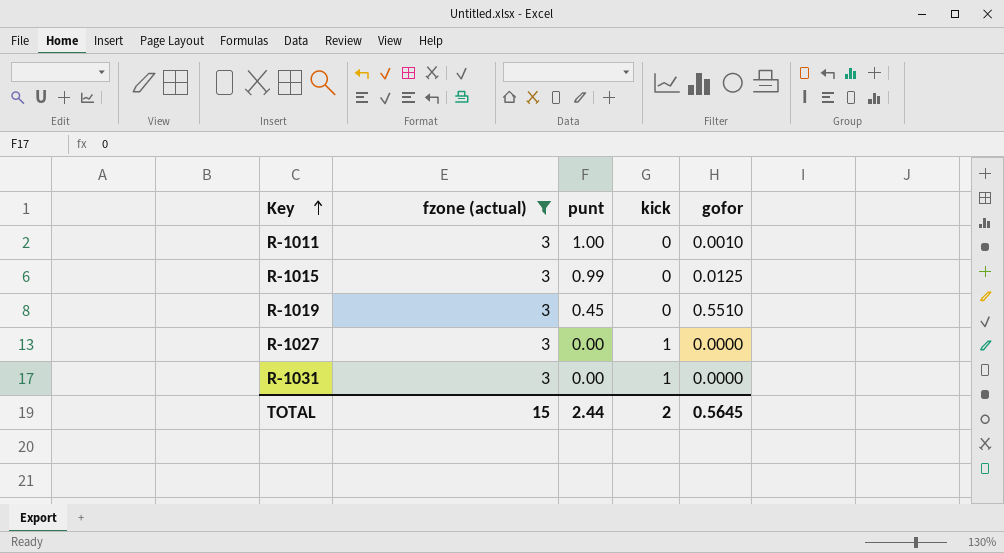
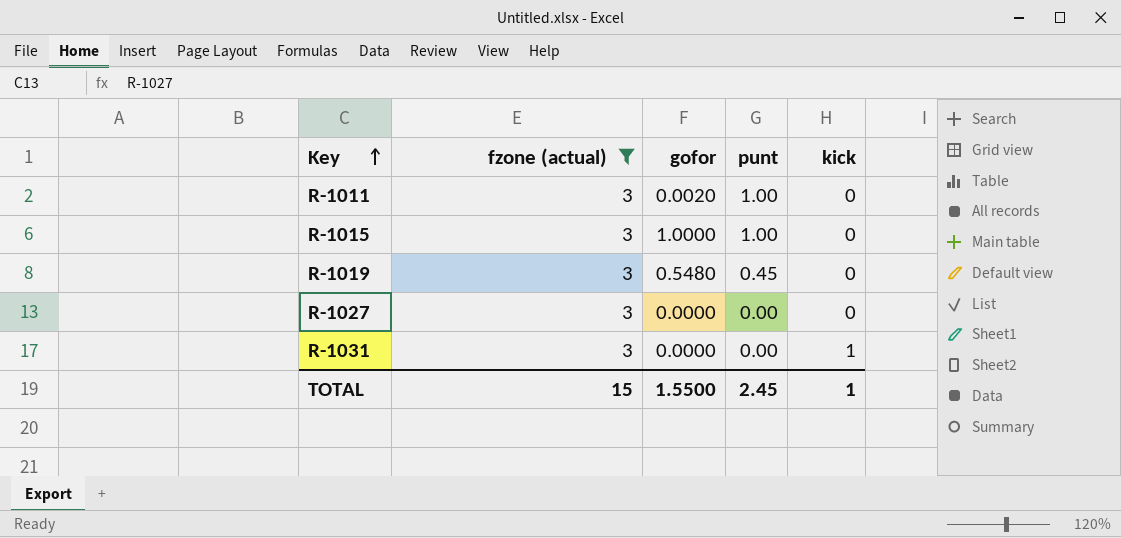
column gofor | position: 5 -> 3
R-1011 | gofor: 0.0010 -> 0.0020
R-1015 | gofor: 0.0125 -> 1.0000
R-1015 | punt: 0.99 -> 1.00
R-1019 | gofor: 0.5510 -> 0.5480
R-1027 | kick: 1 -> 0
TOTAL | gofor: 0.5645 -> 1.5500
TOTAL | punt: 2.44 -> 2.45
TOTAL | kick: 2 -> 1

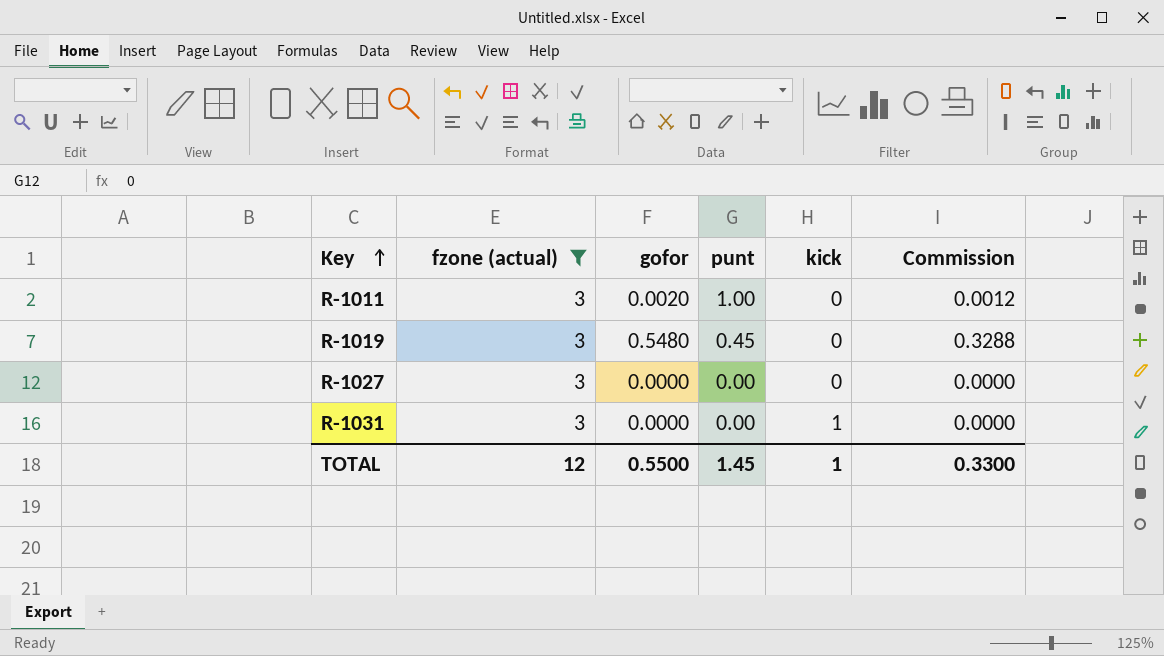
column Commission | formula: none -> [gofor] * 0.6
row R-1015: 3 | 1.0000 | 1.00 | 0 -> none
TOTAL | fzone (actual): 15 -> 12
TOTAL | gofor: 1.5500 -> 0.5500
TOTAL | punt: 2.45 -> 1.45

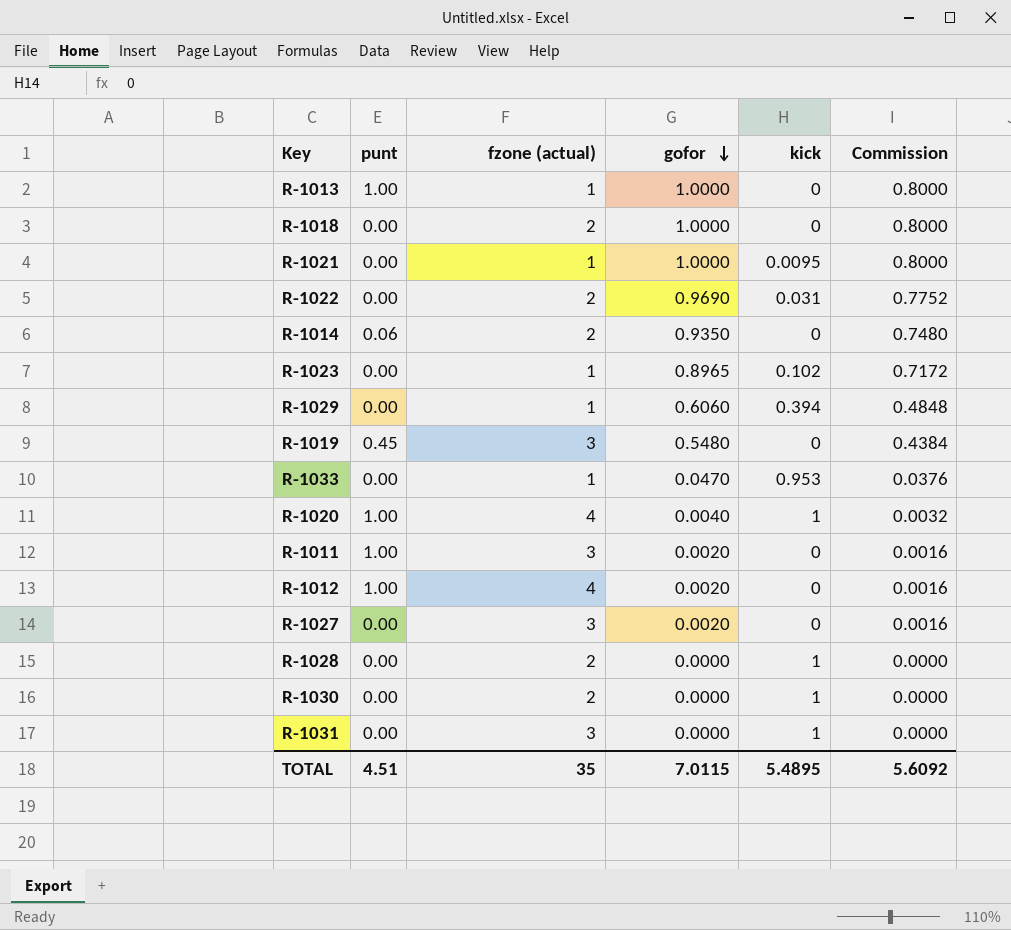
filter: fzone (actual) = 3 -> none
row order: Key ascending -> gofor descending
column punt | position: 4 -> 2
column Commission | formula: [gofor] * 0.6 -> [gofor] * 0.8
R-1027 | gofor: 0.0000 -> 0.0020
TOTAL | punt: 1.45 -> 4.51
TOTAL | fzone (actual): 12 -> 35
TOTAL | gofor: 0.5500 -> 7.0115
TOTAL | kick: 1 -> 5.4895
TOTAL | Commission: 0.3300 -> 5.6092

